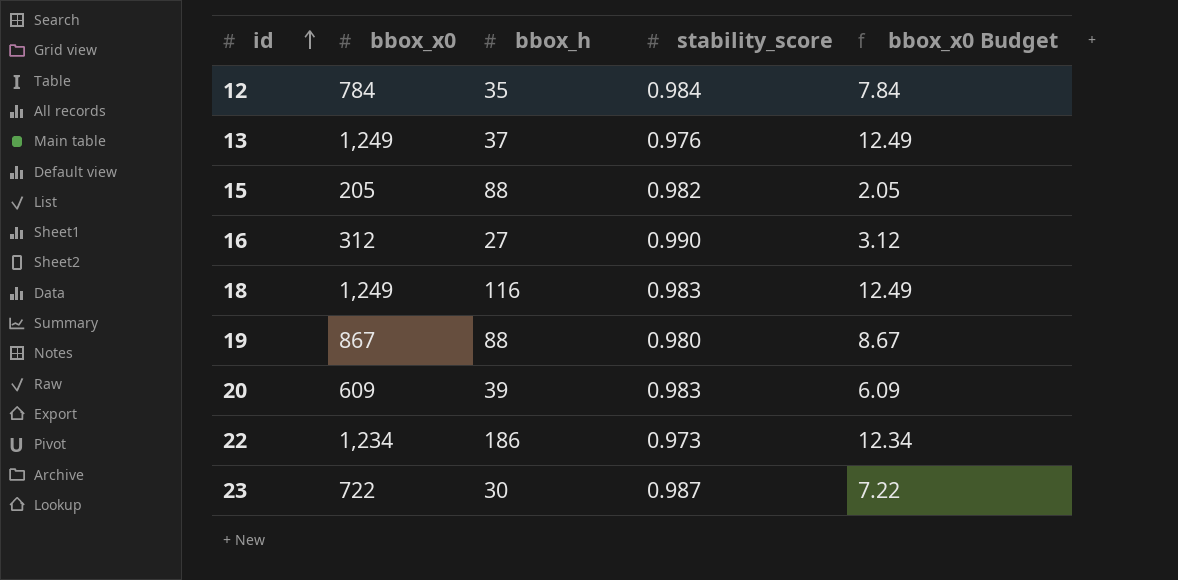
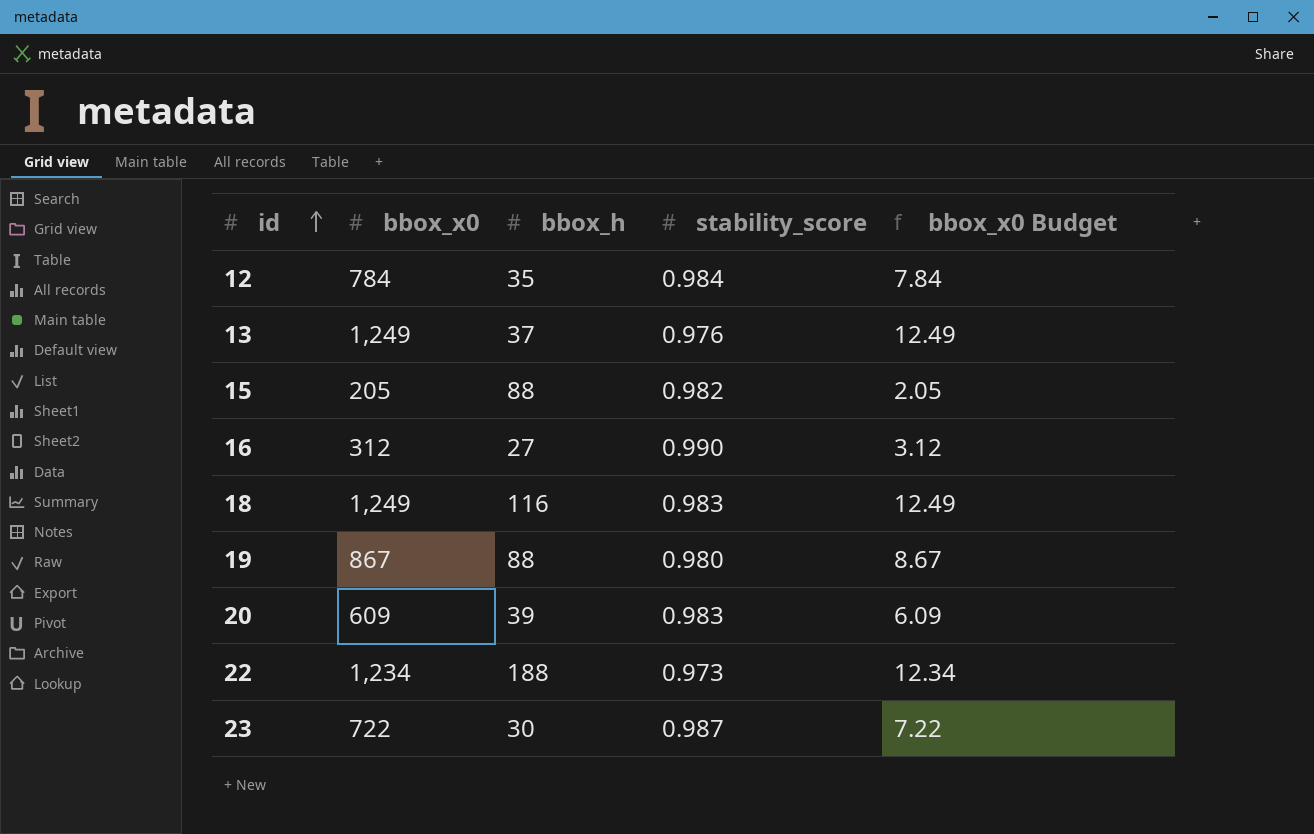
22 | bbox_h: 186 -> 188

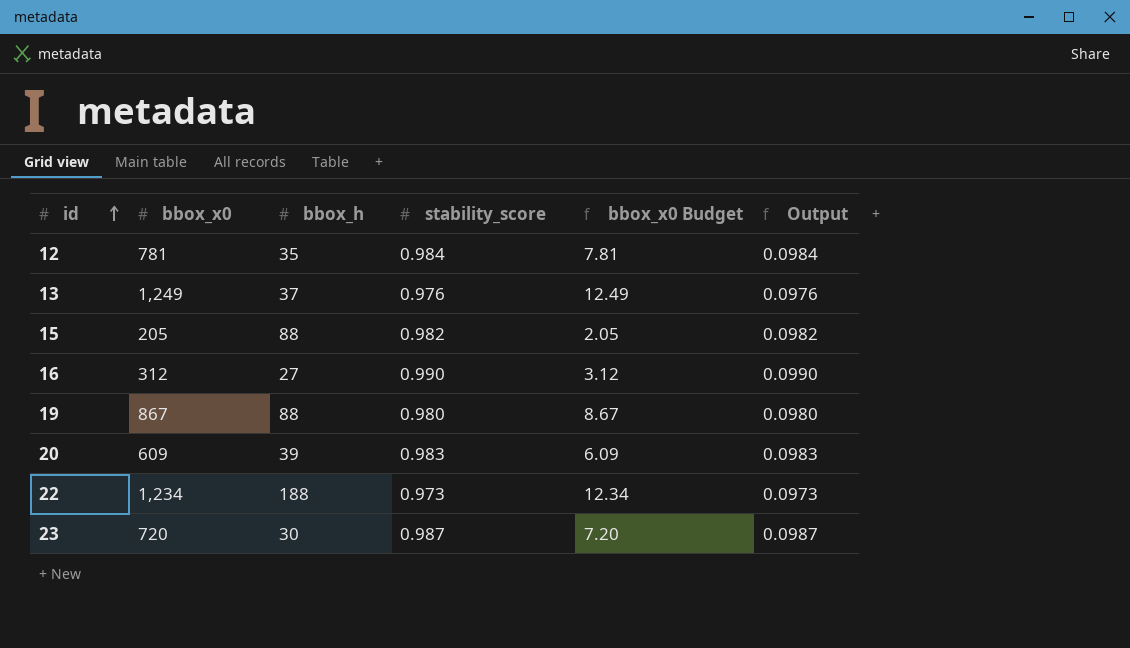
column Output | formula: none -> [stability_score] * 0.1
row 18: 1,249 | 116 | 0.983 | 12.49 -> none
12 | bbox_x0: 784 -> 781
12 | bbox_x0 Budget: 7.84 -> 7.81
23 | bbox_x0: 722 -> 720
23 | bbox_x0 Budget: 7.22 -> 7.20

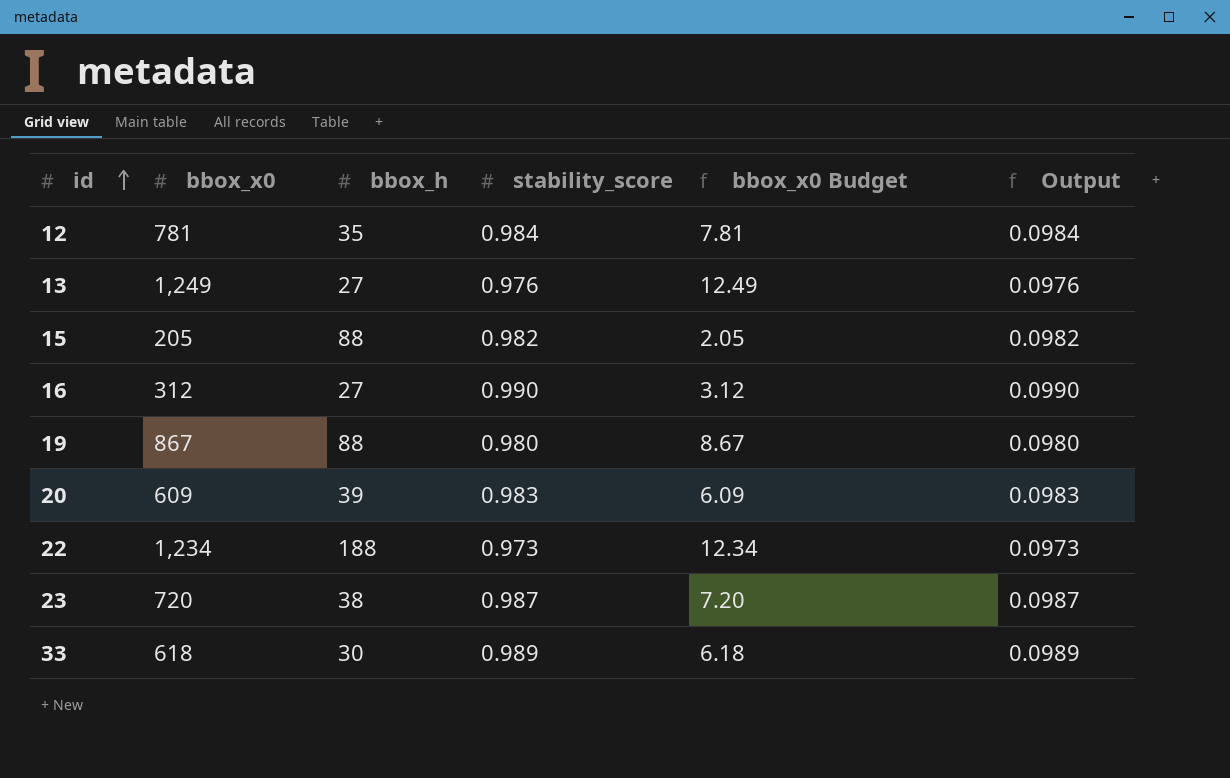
13 | bbox_h: 37 -> 27
23 | bbox_h: 30 -> 38
row 33: none -> 618 | 30 | 0.989 | 6.18 | 0.0989

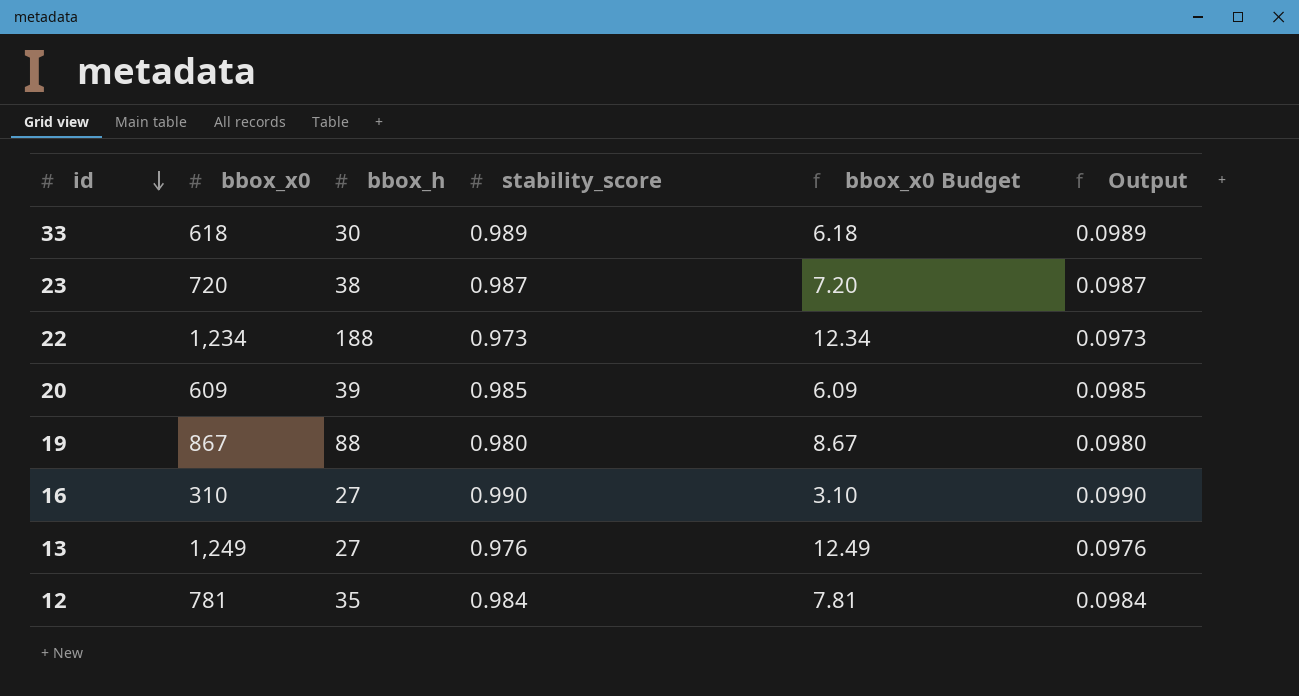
row order: id ascending -> id descending
row 15: 205 | 88 | 0.982 | 2.05 | 0.0982 -> none
20 | stability_score: 0.983 -> 0.985
20 | Output: 0.0983 -> 0.0985
16 | bbox_x0: 312 -> 310
16 | bbox_x0 Budget: 3.12 -> 3.10

